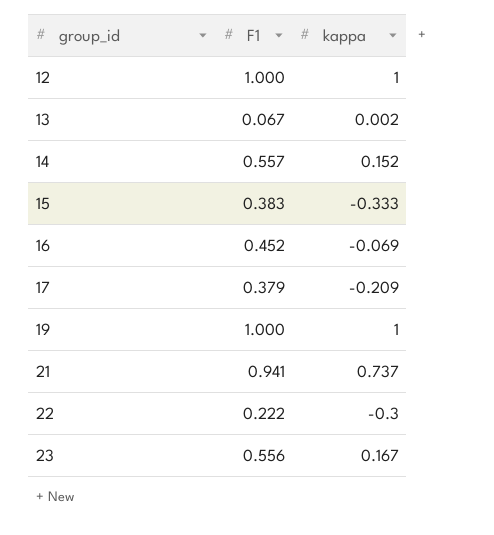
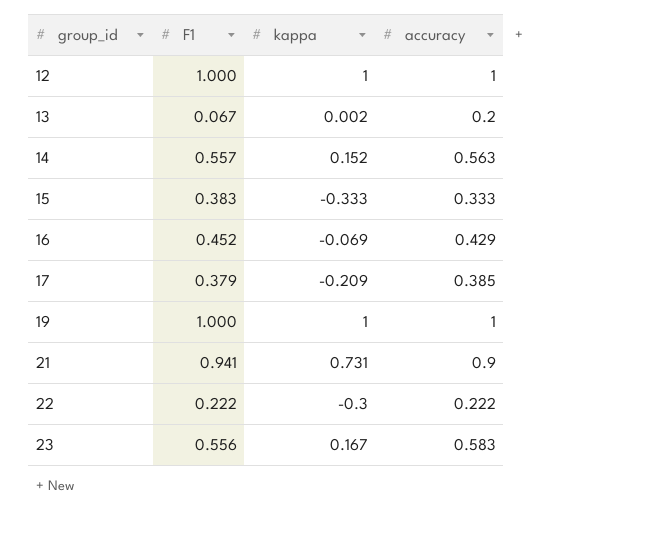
column accuracy | position: none -> 4
21 | kappa: 0.737 -> 0.731

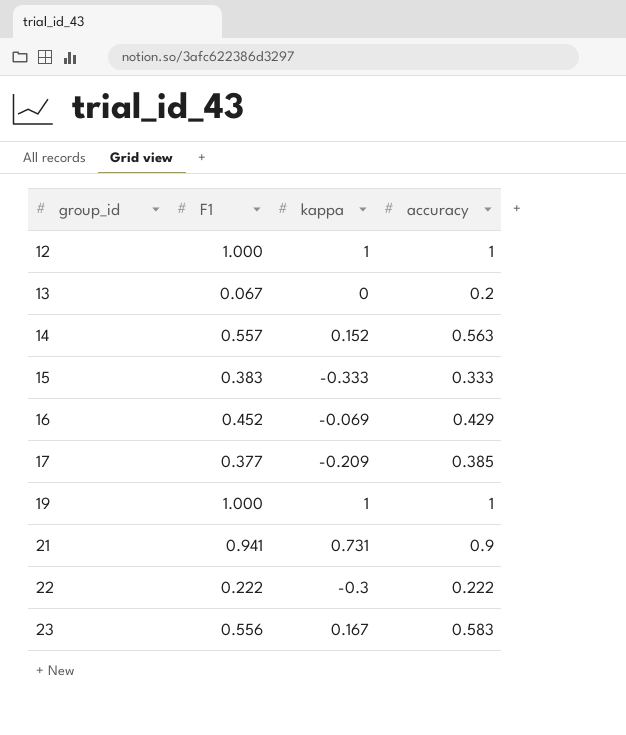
13 | kappa: 0.002 -> 0
17 | F1: 0.379 -> 0.377

